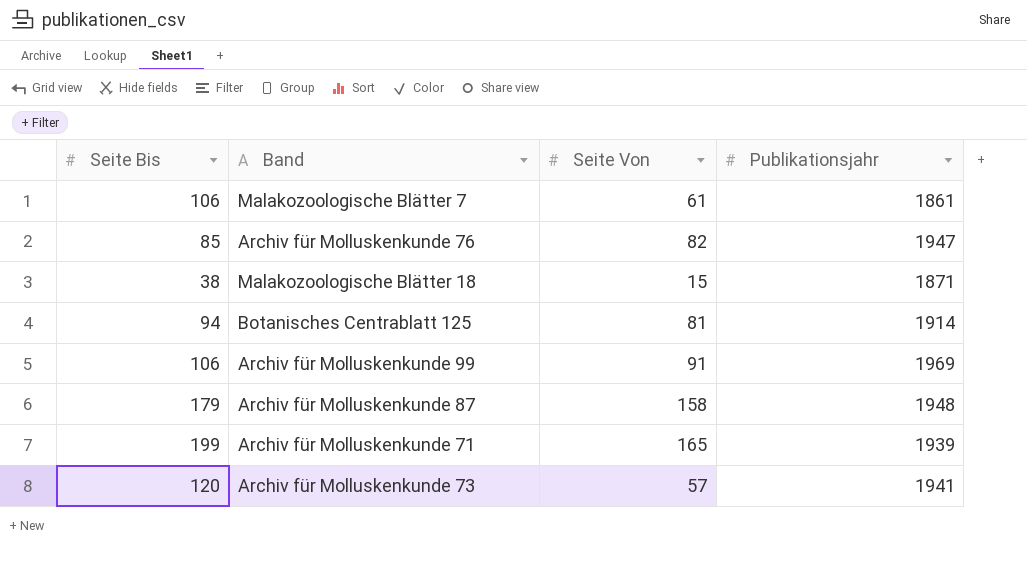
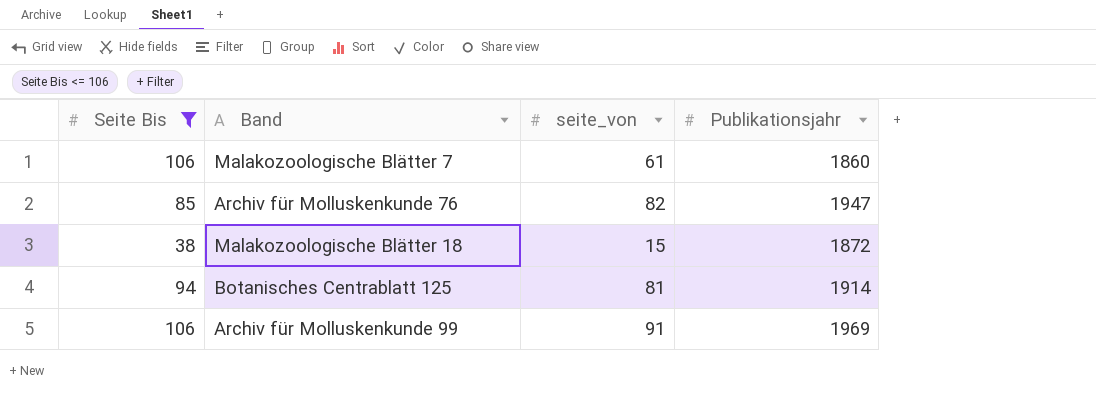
filter: none -> Seite Bis <= 106
column name: Seite Von -> seite_von
Malakozoologische Blätter 7 | Publikationsjahr: 1861 -> 1860
Malakozoologische Blätter 18 | Publikationsjahr: 1871 -> 1872

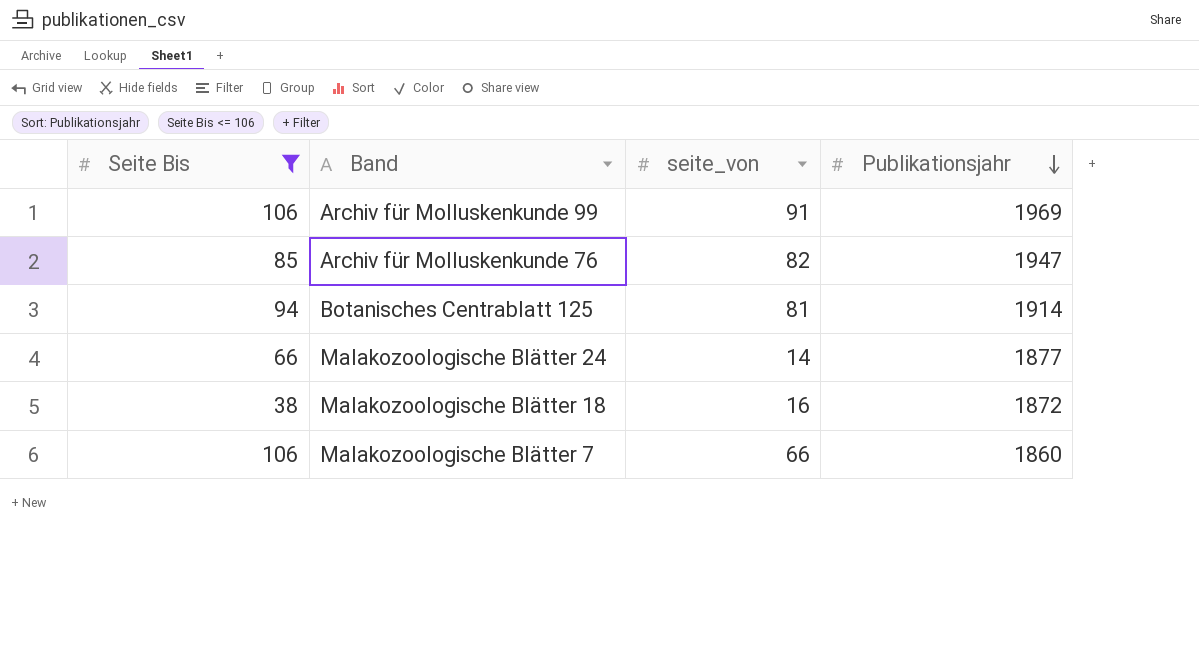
row order: none -> Publikationsjahr descending
row Malakozoologische Blätter 24: none -> 66 | 14 | 1877
Malakozoologische Blätter 18 | seite_von: 15 -> 16
Malakozoologische Blätter 7 | seite_von: 61 -> 66

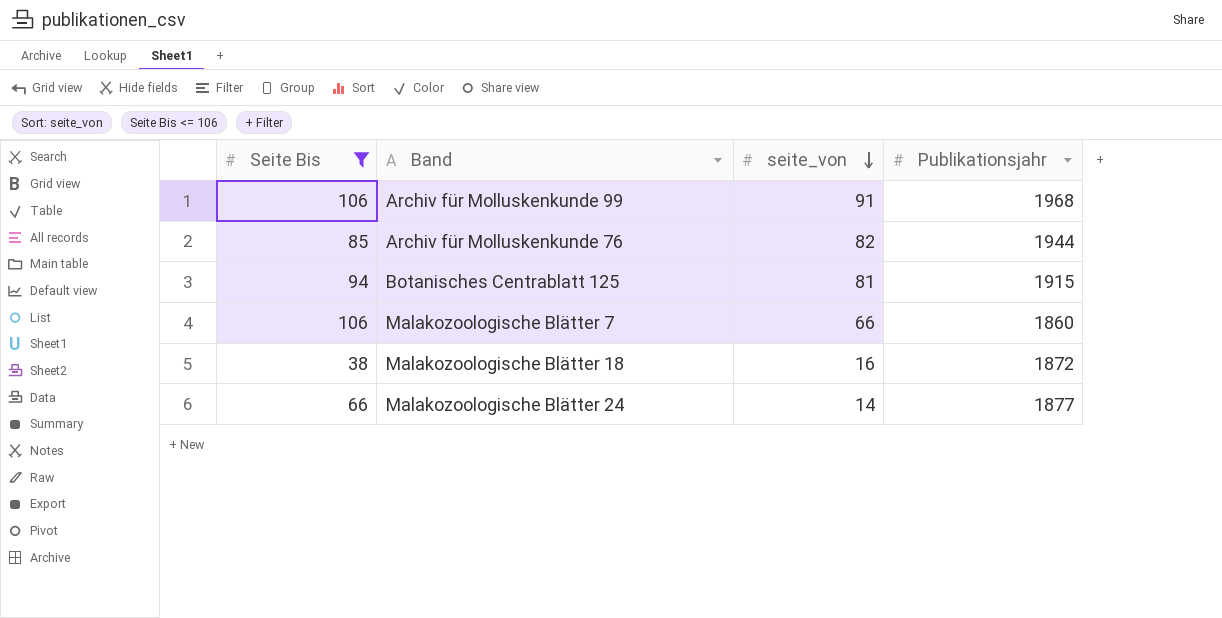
row order: Publikationsjahr descending -> seite_von descending
Archiv für Molluskenkunde 99 | Publikationsjahr: 1969 -> 1968
Archiv für Molluskenkunde 76 | Publikationsjahr: 1947 -> 1944
Botanisches Centrablatt 125 | Publikationsjahr: 1914 -> 1915

